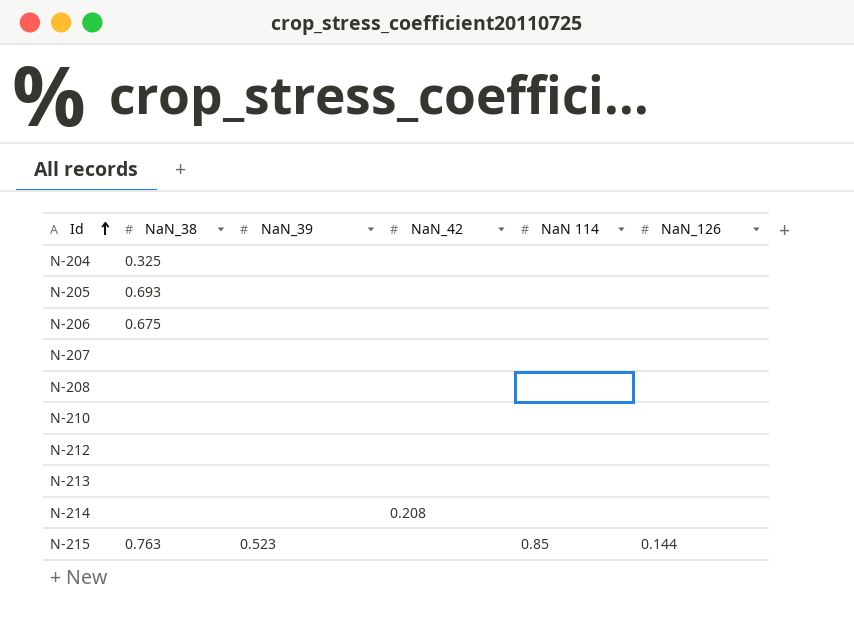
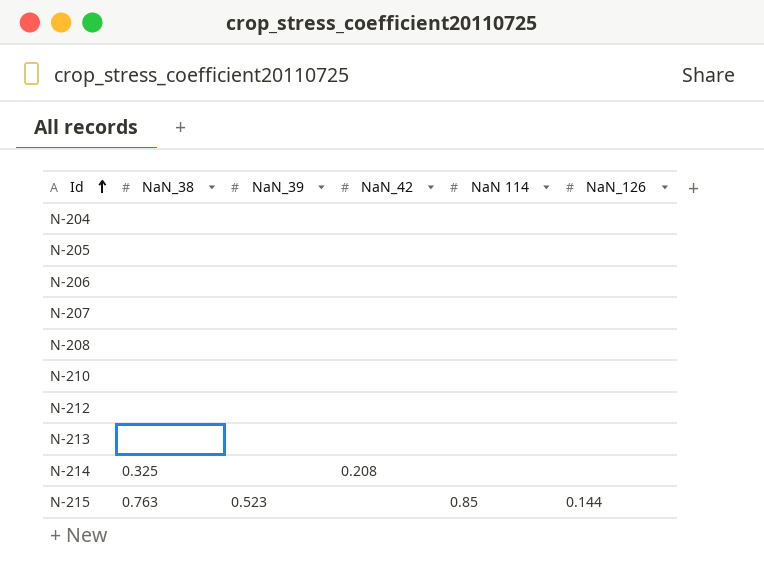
N-204 | NaN_38: 0.325 -> none
N-205 | NaN_38: 0.693 -> none
N-206 | NaN_38: 0.675 -> none
N-214 | NaN_38: none -> 0.325

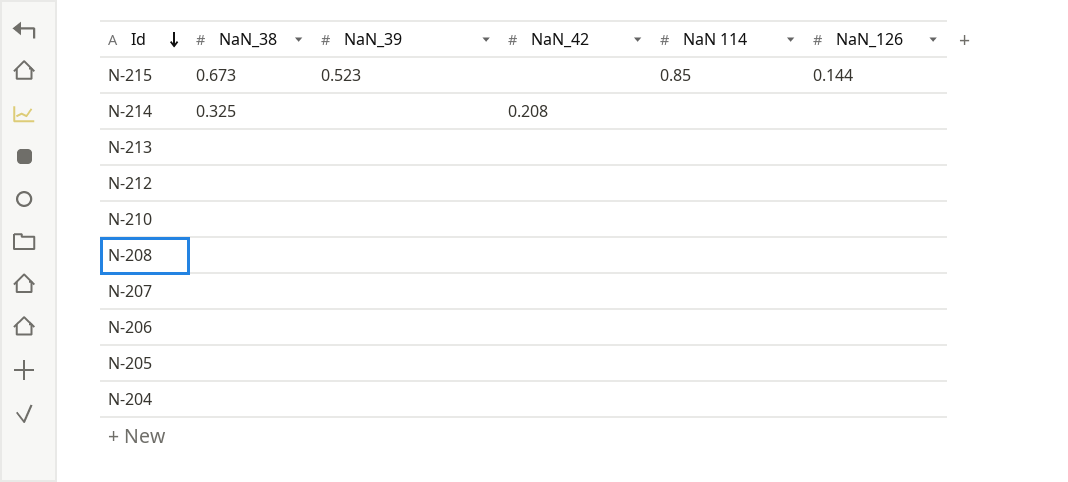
row order: Id ascending -> Id descending
N-215 | NaN_38: 0.763 -> 0.673

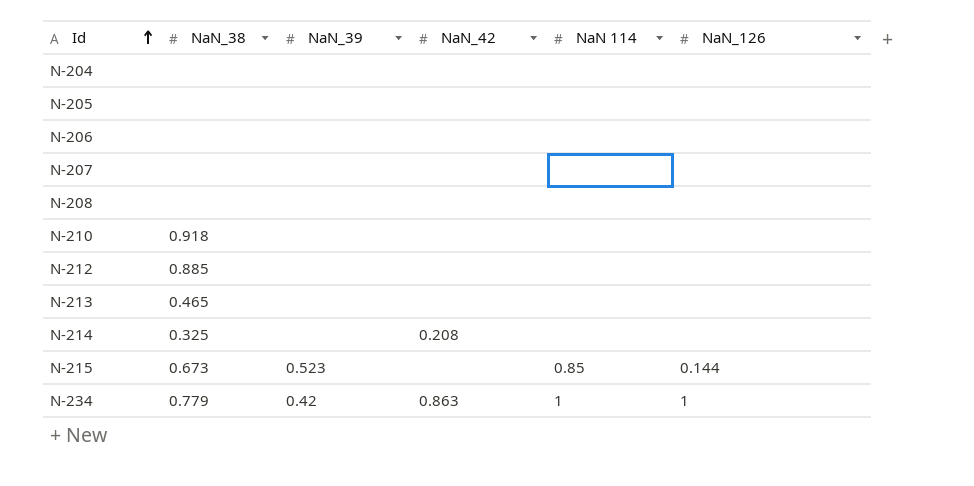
row order: Id descending -> Id ascending
N-210 | NaN_38: none -> 0.918
N-212 | NaN_38: none -> 0.885
N-213 | NaN_38: none -> 0.465
row N-234: none -> 0.779 | 0.42 | 0.863 | 1 | 1

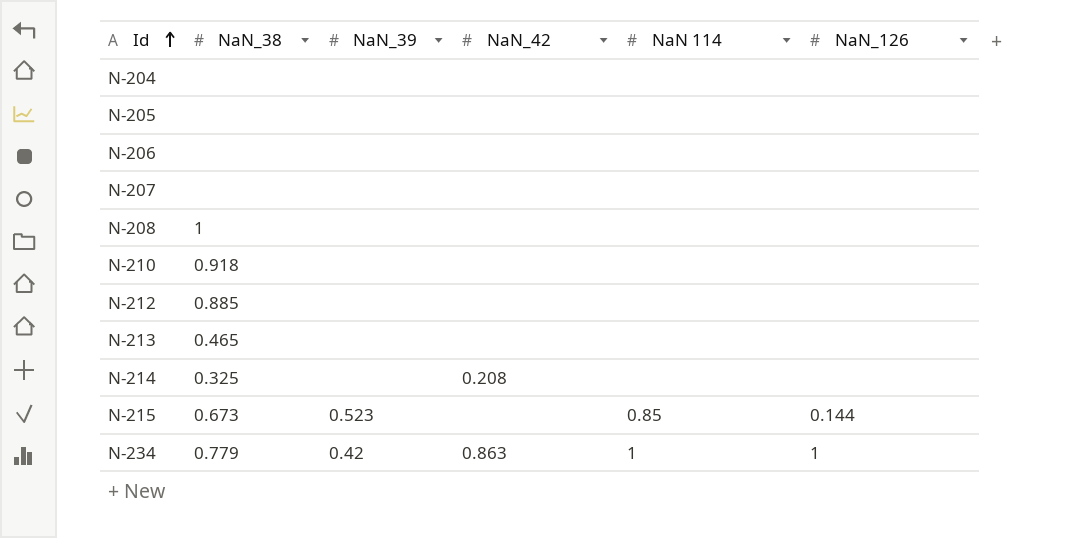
N-208 | NaN_38: none -> 1

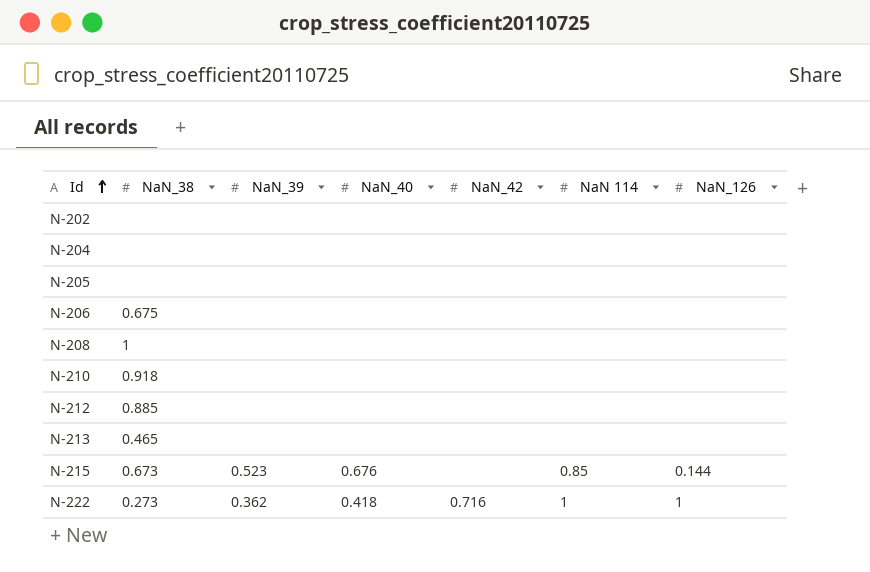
column NaN_40 | position: none -> 4
row N-207: none | none | none | none | none -> none
row N-214: 0.325 | none | 0.208 | none | none -> none
row N-234: 0.779 | 0.42 | 0.863 | 1 | 1 -> none
row N-202: none -> none | none | none | none | none | none
N-206 | NaN_38: none -> 0.675
row N-222: none -> 0.273 | 0.362 | 0.418 | 0.716 | 1 | 1

